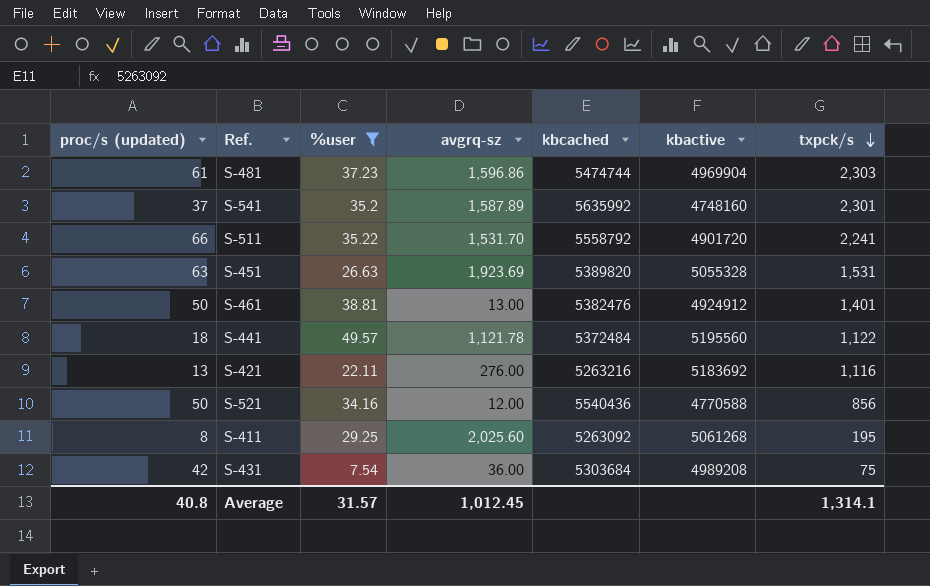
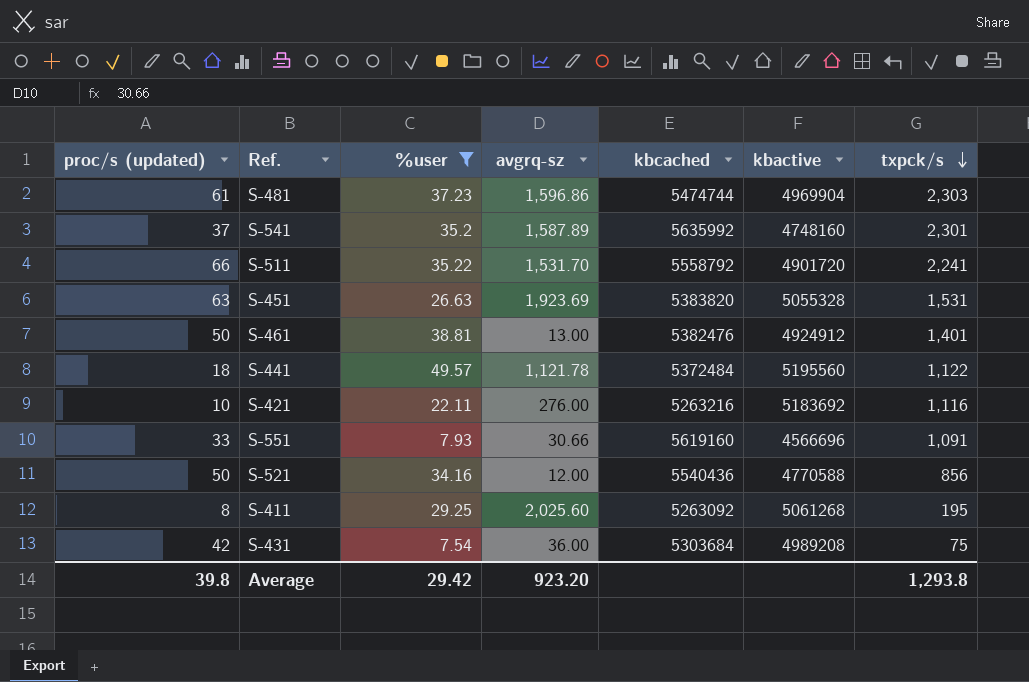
S-451 | kbcached: 5389820 -> 5383820
S-421 | proc/s (updated): 13 -> 10
row S-551: none -> 33 | 7.93 | 30.66 | 5619160 | 4566696 | 1,091
Average | proc/s (updated): 40.8 -> 39.8
Average | %user: 31.57 -> 29.42
Average | avgrq-sz: 1,012.45 -> 923.20
Average | txpck/s: 1,314.1 -> 1,293.8

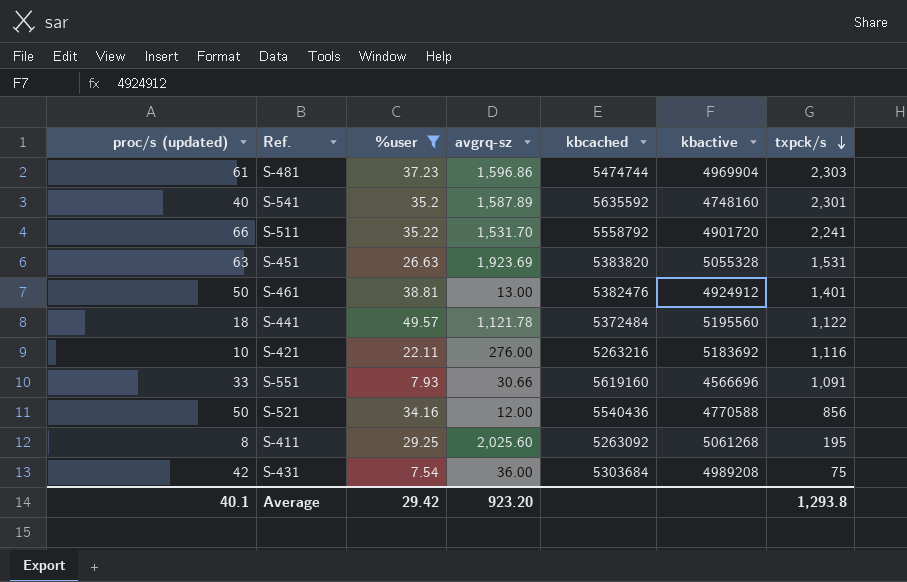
S-541 | proc/s (updated): 37 -> 40
S-541 | kbcached: 5635992 -> 5635592
Average | proc/s (updated): 39.8 -> 40.1

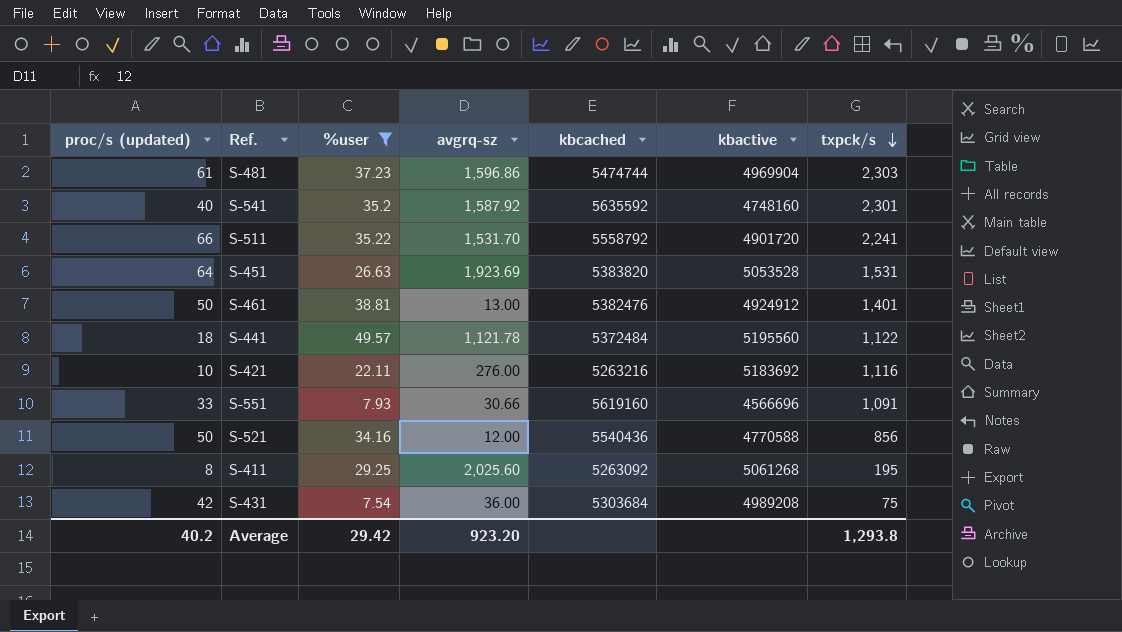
S-541 | avgrq-sz: 1,587.89 -> 1,587.92
S-451 | proc/s (updated): 63 -> 64
S-451 | kbactive: 5055328 -> 5053528
Average | proc/s (updated): 40.1 -> 40.2

